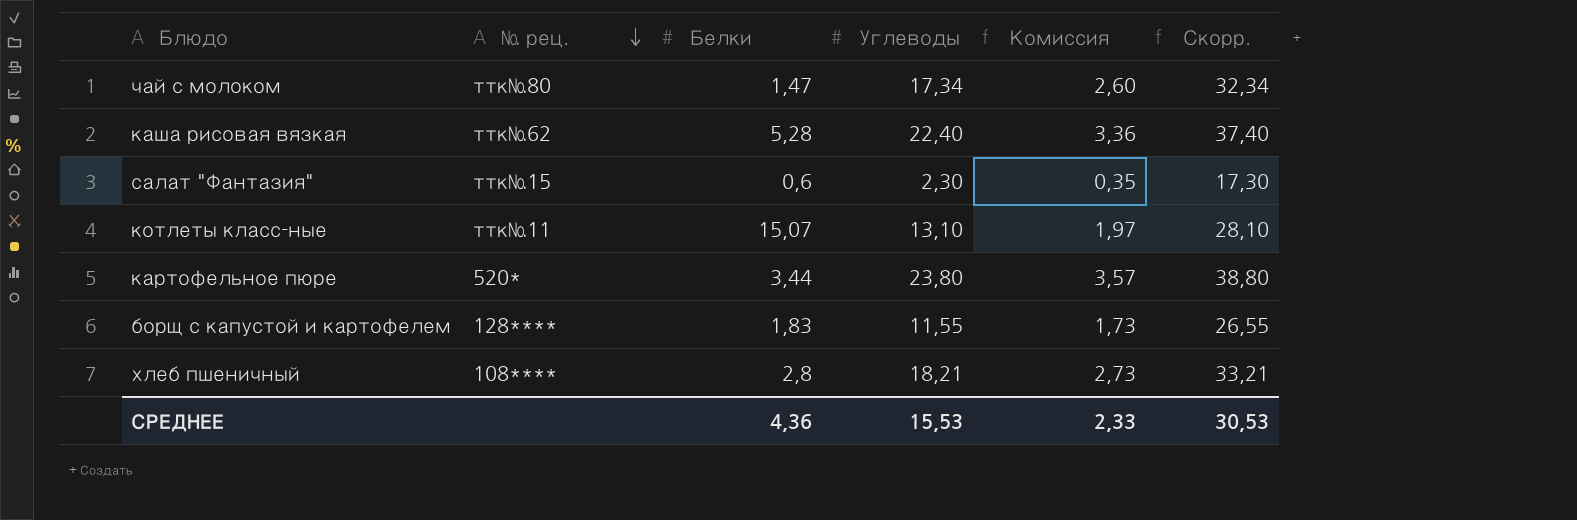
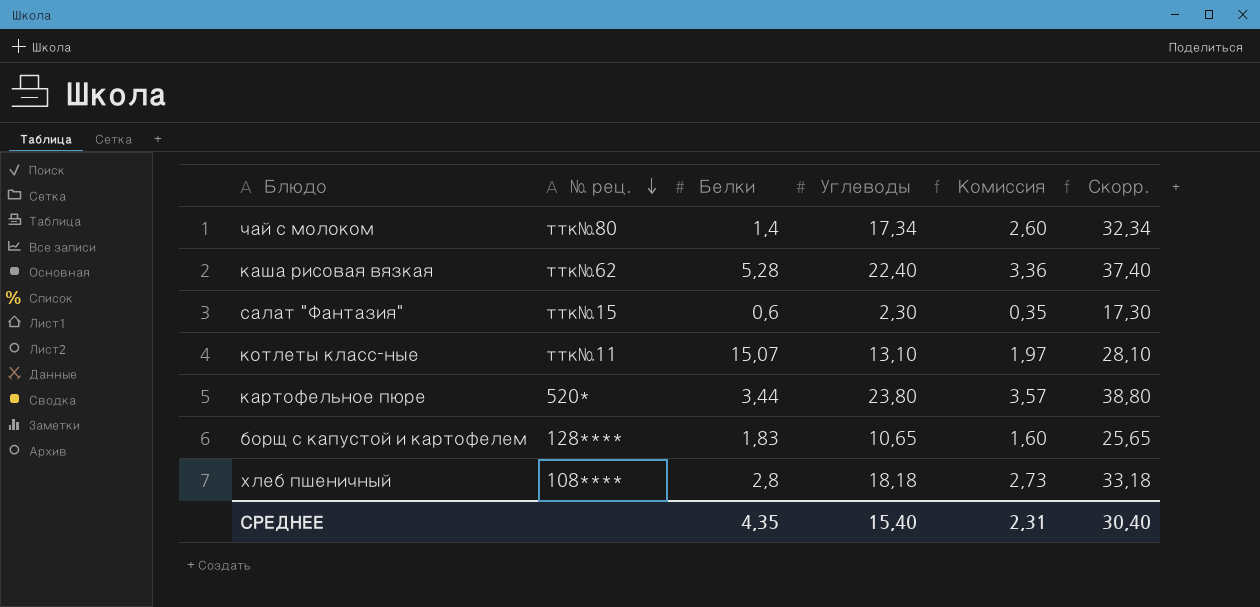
чай с молоком | Белки: 1,47 -> 1,4
борщ с капустой и картофелем | Углеводы: 11,55 -> 10,65
борщ с капустой и картофелем | Комиссия: 1,73 -> 1,60
борщ с капустой и картофелем | Скорр.: 26,55 -> 25,65
хлеб пшеничный | Углеводы: 18,21 -> 18,18
хлеб пшеничный | Скорр.: 33,21 -> 33,18
СРЕДНЕЕ | Белки: 4,36 -> 4,35
СРЕДНЕЕ | Углеводы: 15,53 -> 15,40
СРЕДНЕЕ | Комиссия: 2,33 -> 2,31
СРЕДНЕЕ | Скорр.: 30,53 -> 30,40

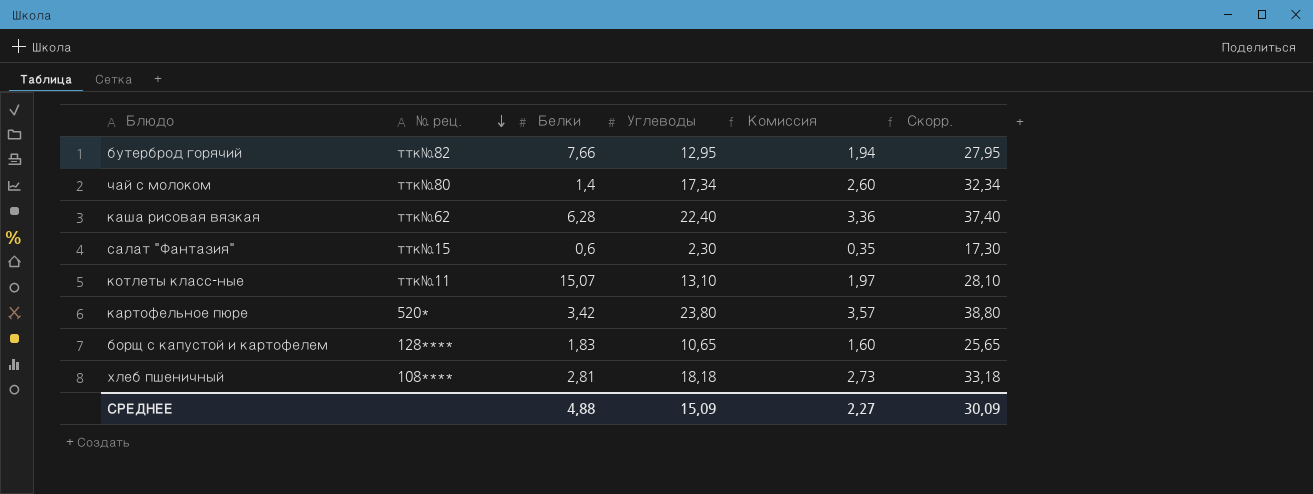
row бутерброд горячий: none -> ттк№82 | 7,66 | 12,95 | 1,94 | 27,95
каша рисовая вязкая | Белки: 5,28 -> 6,28
картофельное пюре | Белки: 3,44 -> 3,42
хлеб пшеничный | Белки: 2,8 -> 2,81
СРЕДНЕЕ | Белки: 4,35 -> 4,88
СРЕДНЕЕ | Углеводы: 15,40 -> 15,09
СРЕДНЕЕ | Комиссия: 2,31 -> 2,27
СРЕДНЕЕ | Скорр.: 30,40 -> 30,09

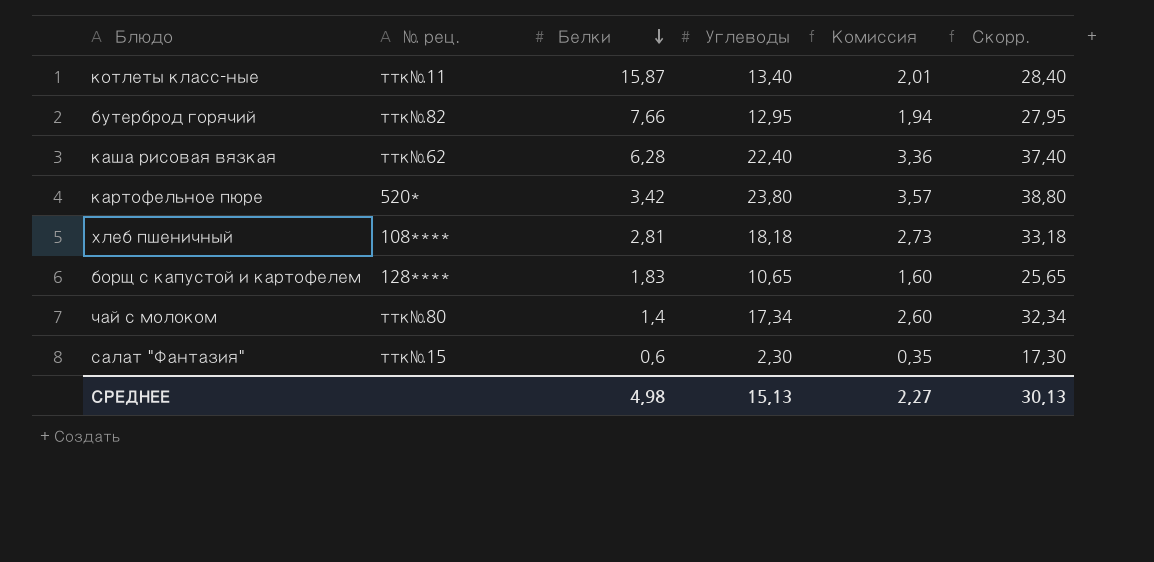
row order: № рец. descending -> Белки descending
котлеты класс-ные | Белки: 15,07 -> 15,87
котлеты класс-ные | Углеводы: 13,10 -> 13,40
котлеты класс-ные | Комиссия: 1,97 -> 2,01
котлеты класс-ные | Скорр.: 28,10 -> 28,40
СРЕДНЕЕ | Белки: 4,88 -> 4,98
СРЕДНЕЕ | Углеводы: 15,09 -> 15,13
СРЕДНЕЕ | Скорр.: 30,09 -> 30,13

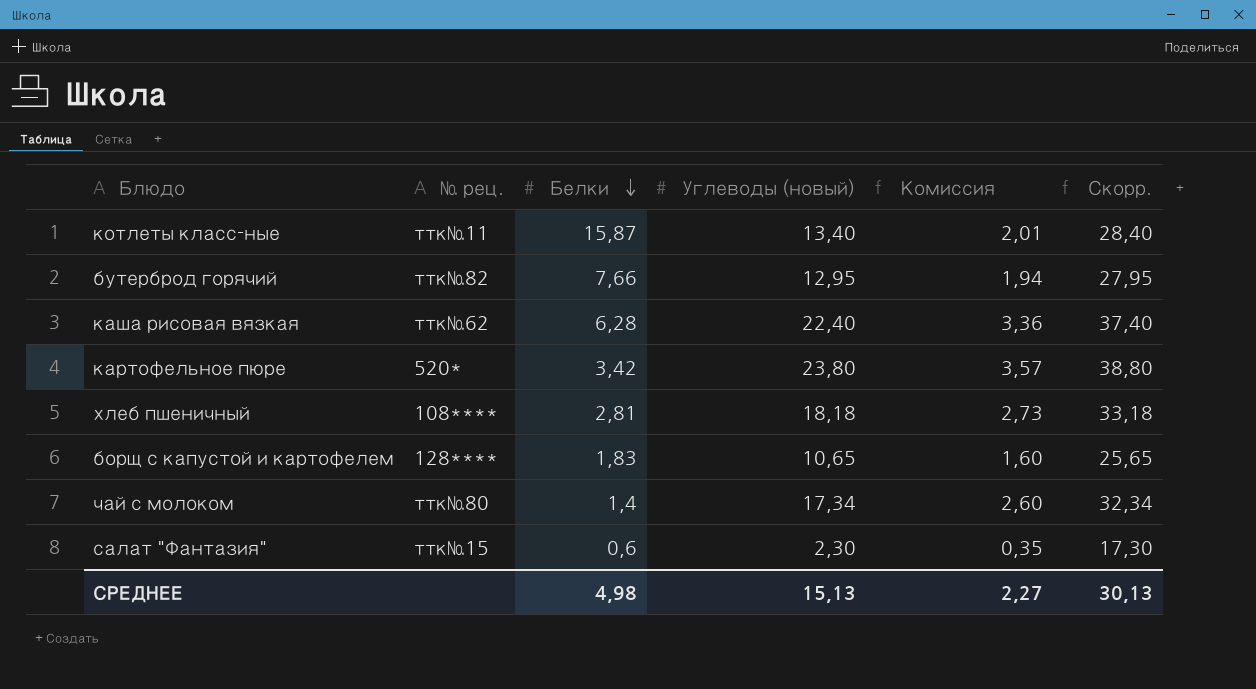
column name: Углеводы -> Углеводы (новый)

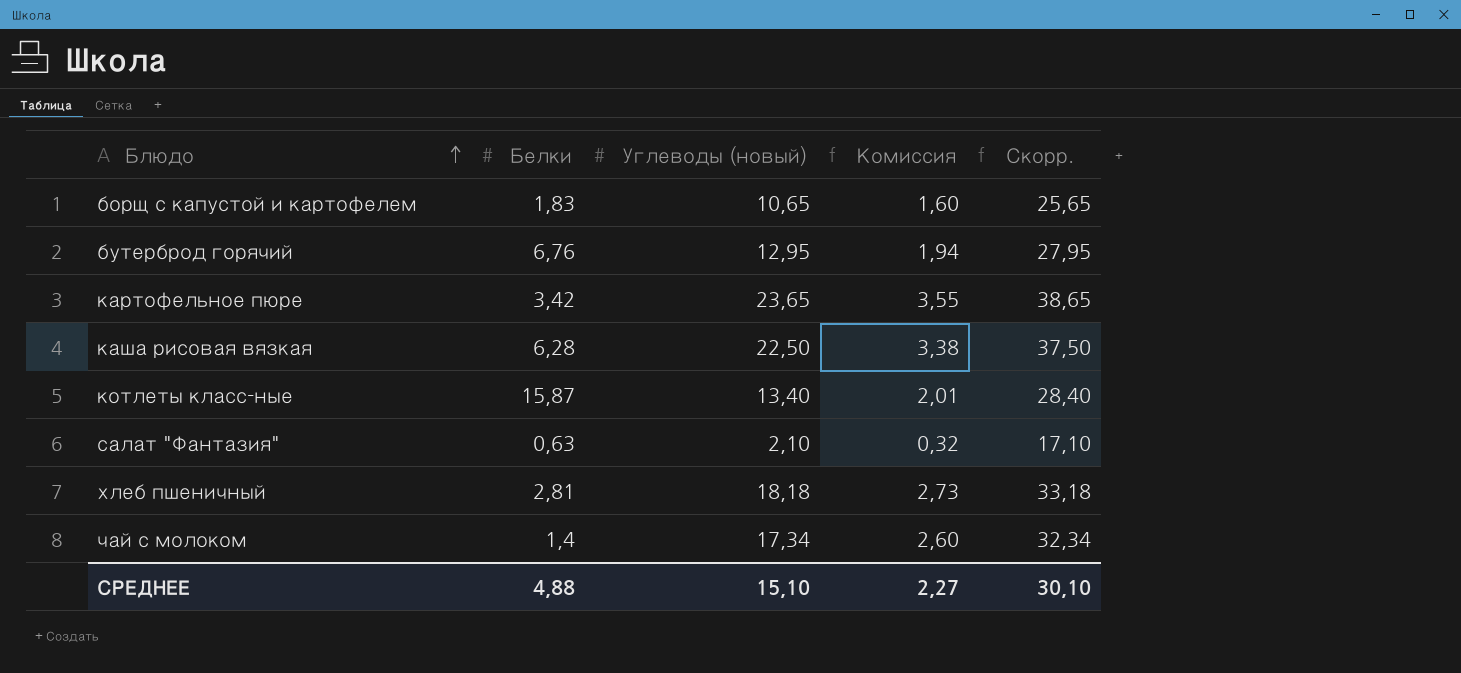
row order: Белки descending -> Блюдо ascending
column № рец. | position: 2 -> none
бутерброд горячий | Белки: 7,66 -> 6,76
картофельное пюре | Углеводы (новый): 23,80 -> 23,65
картофельное пюре | Комиссия: 3,57 -> 3,55
картофельное пюре | Скорр.: 38,80 -> 38,65
каша рисовая вязкая | Углеводы (новый): 22,40 -> 22,50
каша рисовая вязкая | Комиссия: 3,36 -> 3,38
каша рисовая вязкая | Скорр.: 37,40 -> 37,50
салат "Фантазия" | Белки: 0,6 -> 0,63
салат "Фантазия" | Углеводы (новый): 2,30 -> 2,10
салат "Фантазия" | Комиссия: 0,35 -> 0,32
салат "Фантазия" | Скорр.: 17,30 -> 17,10
СРЕДНЕЕ | Белки: 4,98 -> 4,88
СРЕДНЕЕ | Углеводы (новый): 15,13 -> 15,10
СРЕДНЕЕ | Скорр.: 30,13 -> 30,10

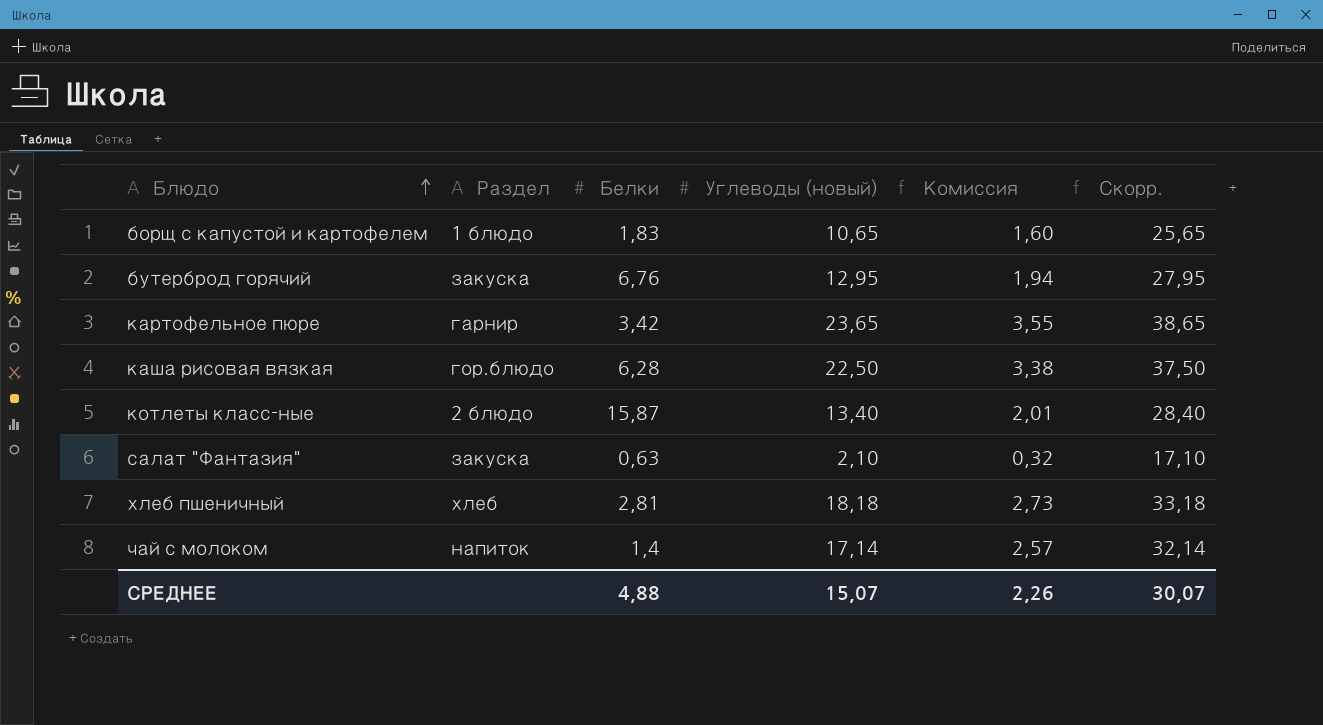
column Раздел | position: none -> 2
чай с молоком | Углеводы (новый): 17,34 -> 17,14
чай с молоком | Комиссия: 2,60 -> 2,57
чай с молоком | Скорр.: 32,34 -> 32,14
СРЕДНЕЕ | Углеводы (новый): 15,10 -> 15,07
СРЕДНЕЕ | Комиссия: 2,27 -> 2,26
СРЕДНЕЕ | Скорр.: 30,10 -> 30,07

